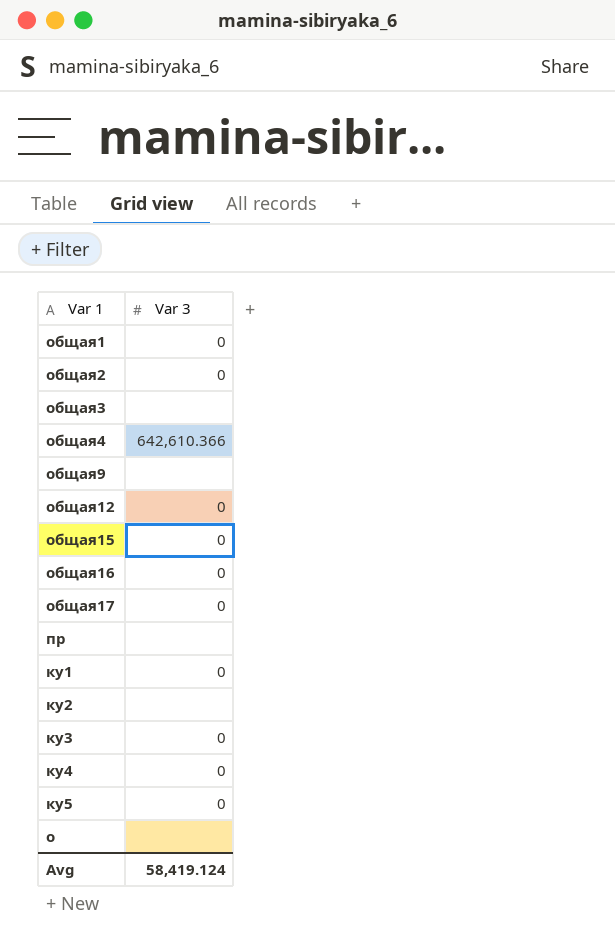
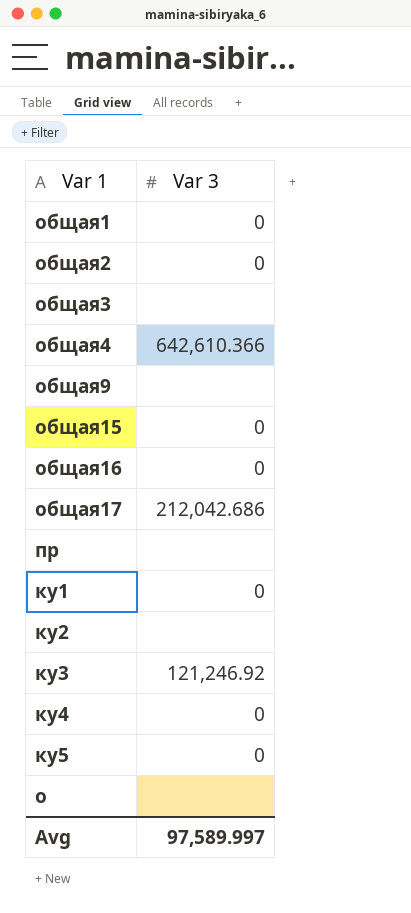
row общая12: 0 -> none
общая17 | Var 3: 0 -> 212,042.686
ку3 | Var 3: 0 -> 121,246.92
Avg | Var 3: 58,419.124 -> 97,589.997

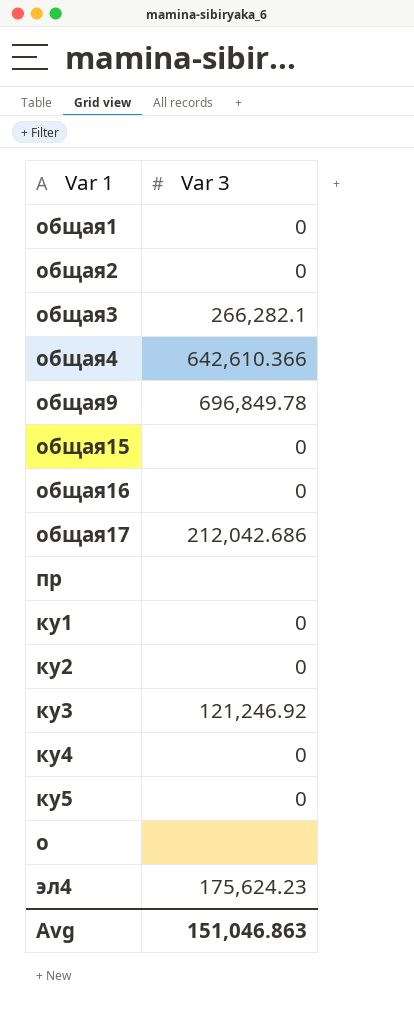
общая3 | Var 3: none -> 266,282.1
общая9 | Var 3: none -> 696,849.78
ку2 | Var 3: none -> 0
row эл4: none -> 175,624.23
Avg | Var 3: 97,589.997 -> 151,046.863

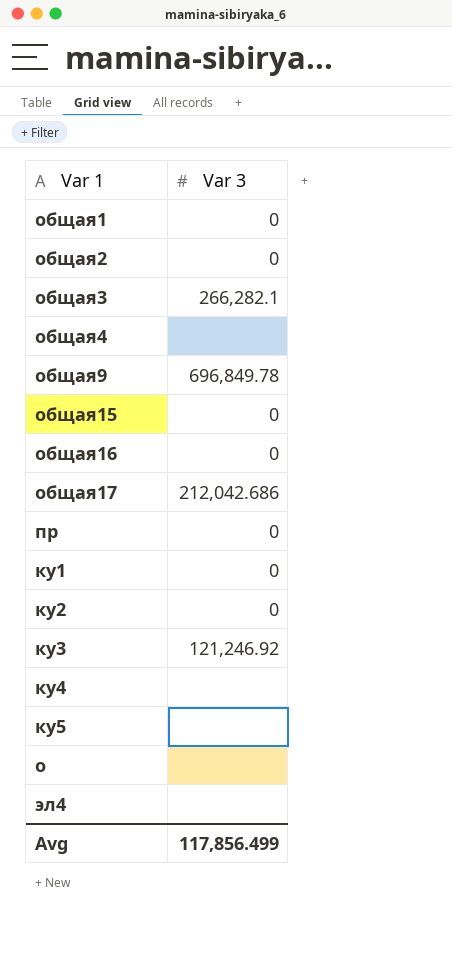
общая4 | Var 3: 642,610.366 -> none
пр | Var 3: none -> 0
ку4 | Var 3: 0 -> none
ку5 | Var 3: 0 -> none
эл4 | Var 3: 175,624.23 -> none
Avg | Var 3: 151,046.863 -> 117,856.499

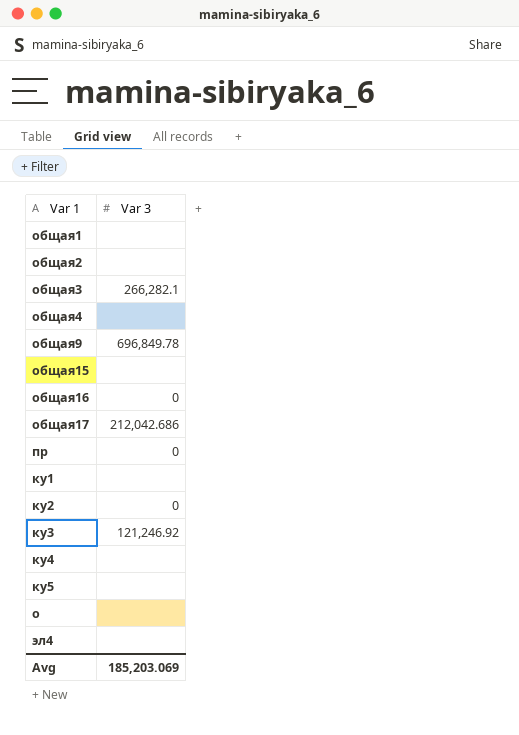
общая1 | Var 3: 0 -> none
общая2 | Var 3: 0 -> none
общая15 | Var 3: 0 -> none
ку1 | Var 3: 0 -> none
Avg | Var 3: 117,856.499 -> 185,203.069

